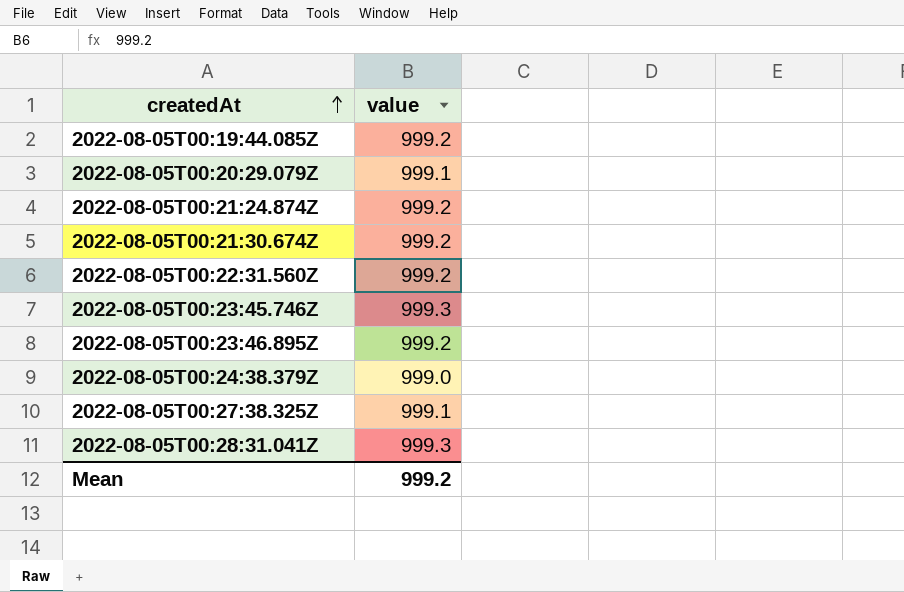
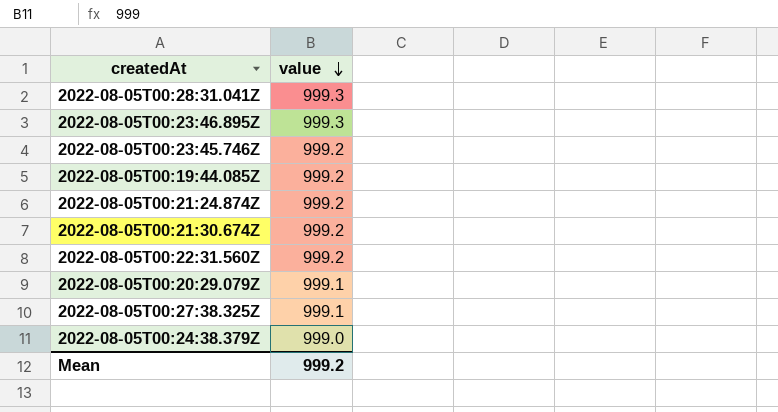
row order: createdAt ascending -> value descending
2022-08-05T00:23:46.895Z | value: 999.2 -> 999.3
2022-08-05T00:23:45.746Z | value: 999.3 -> 999.2

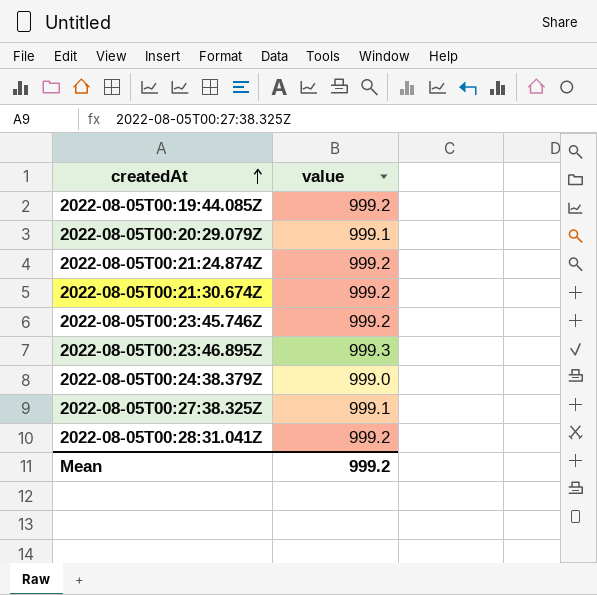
row order: value descending -> createdAt ascending
row 2022-08-05T00:22:31.560Z: 999.2 -> none
2022-08-05T00:28:31.041Z | value: 999.3 -> 999.2

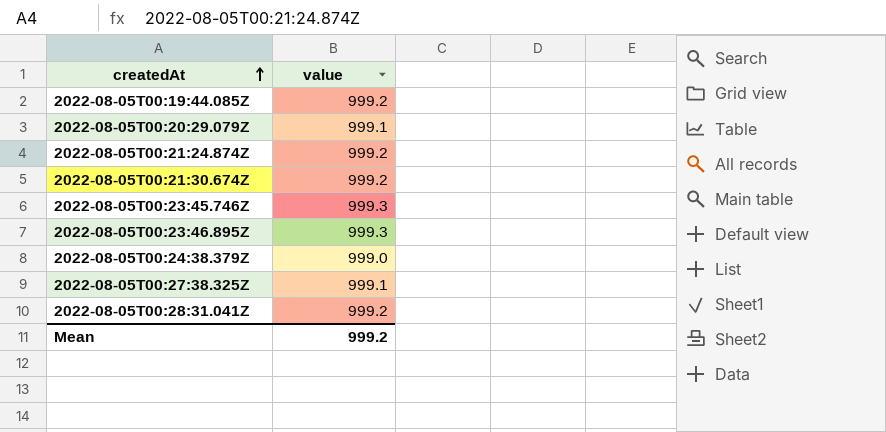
2022-08-05T00:23:45.746Z | value: 999.2 -> 999.3

